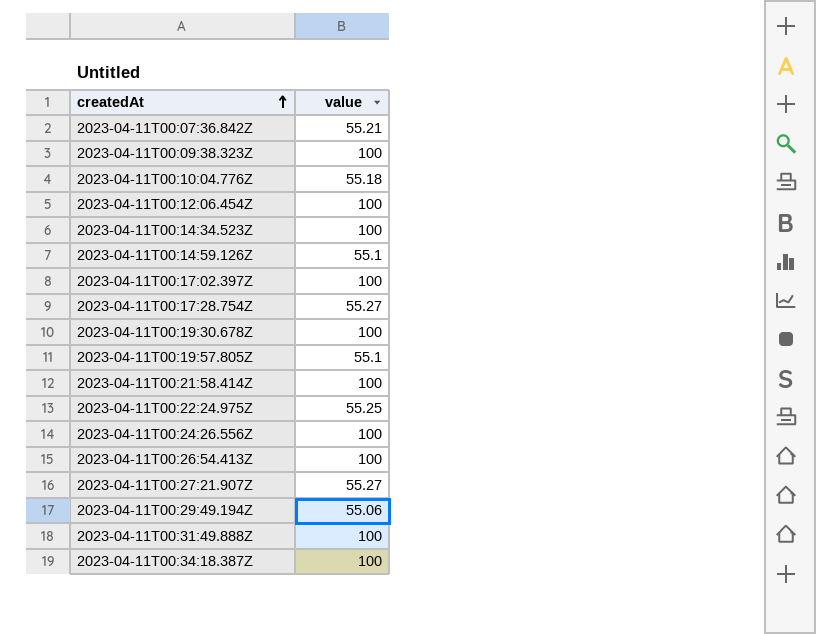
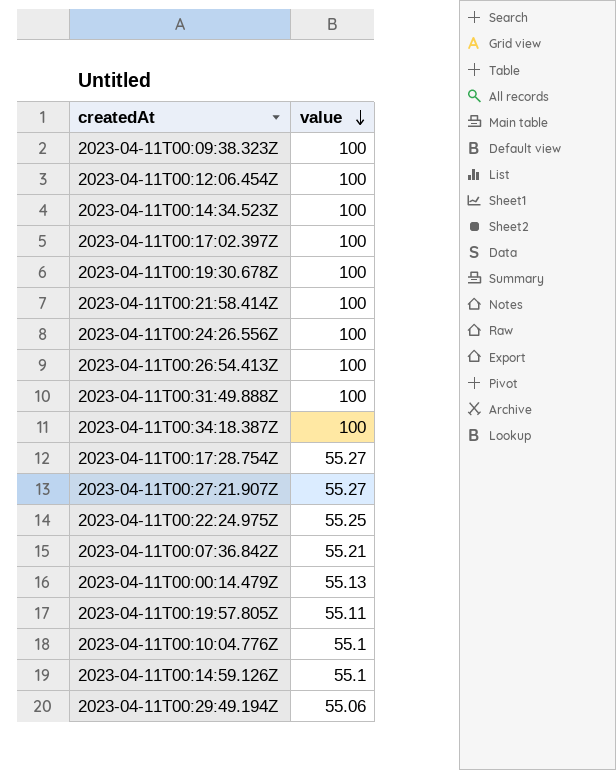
row order: createdAt ascending -> value descending
row 2023-04-11T00:00:14.479Z: none -> 55.13
2023-04-11T00:19:57.805Z | value: 55.1 -> 55.11
2023-04-11T00:10:04.776Z | value: 55.18 -> 55.1

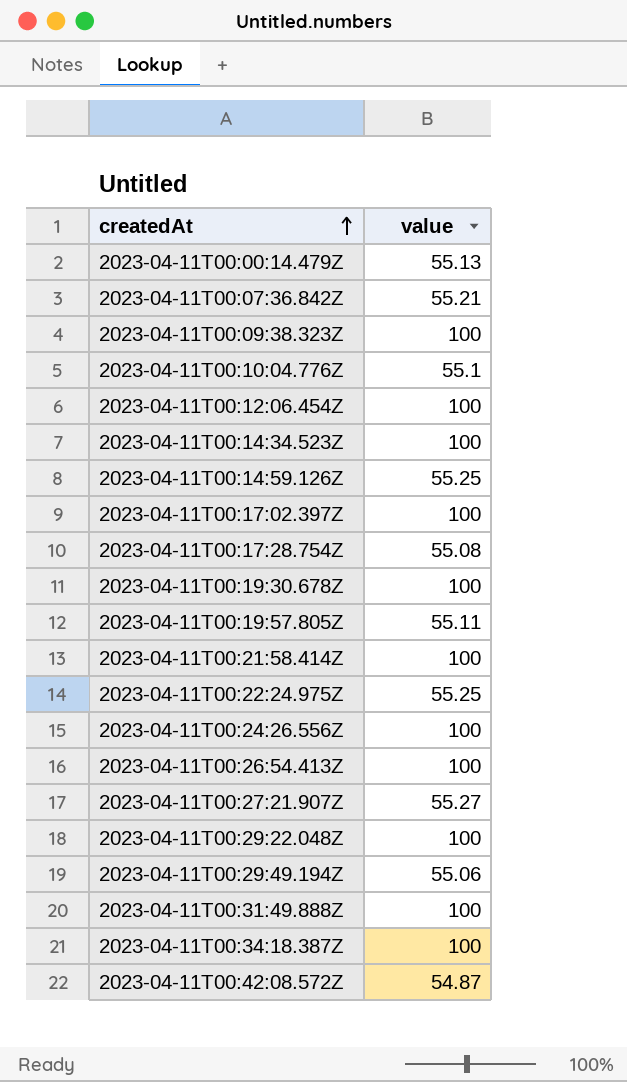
row order: value descending -> createdAt ascending
2023-04-11T00:14:59.126Z | value: 55.1 -> 55.25
2023-04-11T00:17:28.754Z | value: 55.27 -> 55.08
row 2023-04-11T00:29:22.048Z: none -> 100
row 2023-04-11T00:42:08.572Z: none -> 54.87

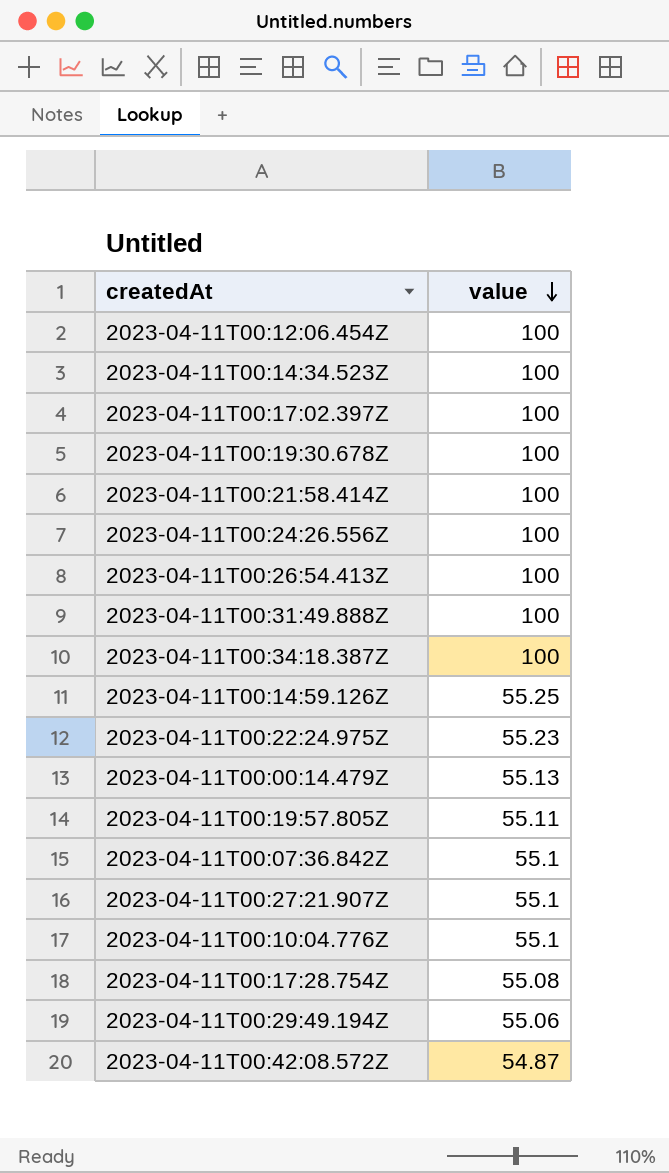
row order: createdAt ascending -> value descending
row 2023-04-11T00:09:38.323Z: 100 -> none
row 2023-04-11T00:29:22.048Z: 100 -> none
2023-04-11T00:22:24.975Z | value: 55.25 -> 55.23
2023-04-11T00:07:36.842Z | value: 55.21 -> 55.1
2023-04-11T00:27:21.907Z | value: 55.27 -> 55.1

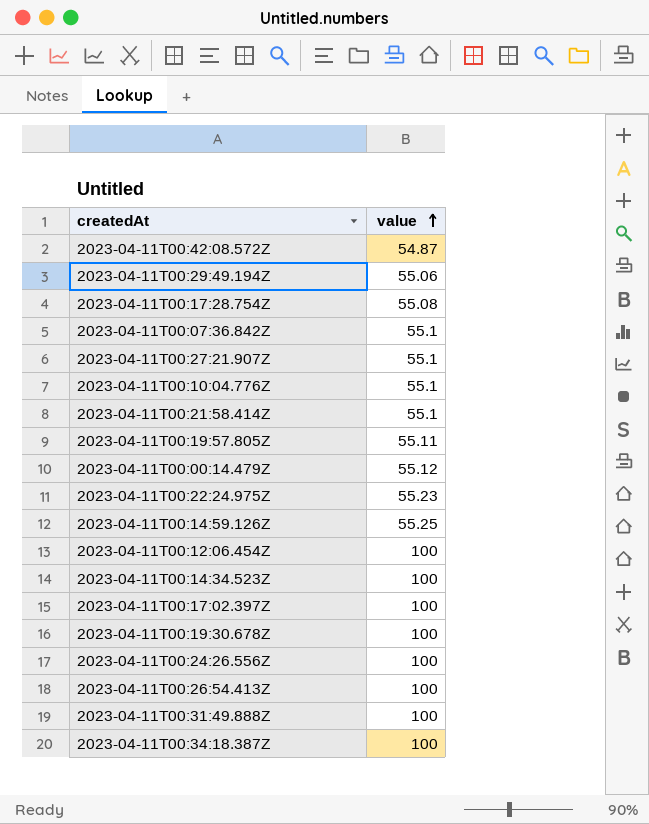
row order: value descending -> value ascending
2023-04-11T00:21:58.414Z | value: 100 -> 55.1
2023-04-11T00:00:14.479Z | value: 55.13 -> 55.12

